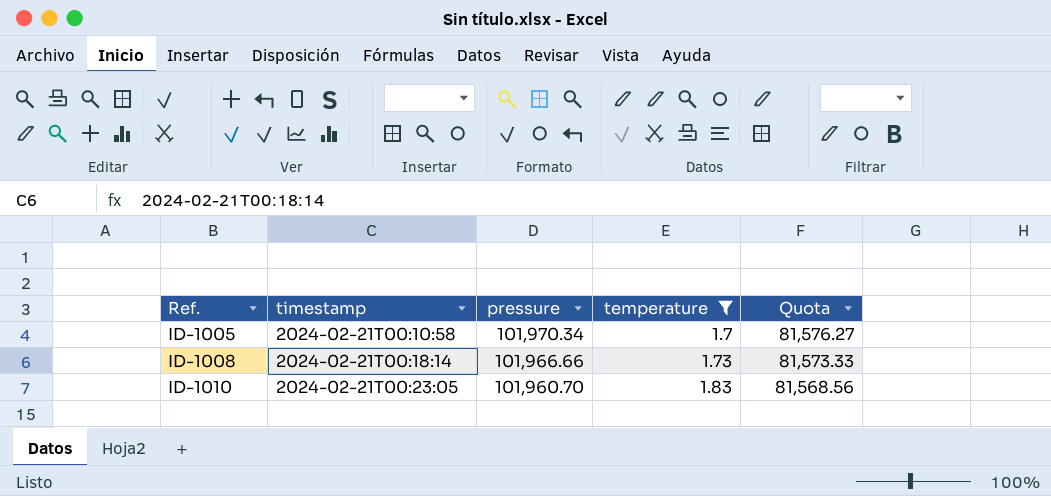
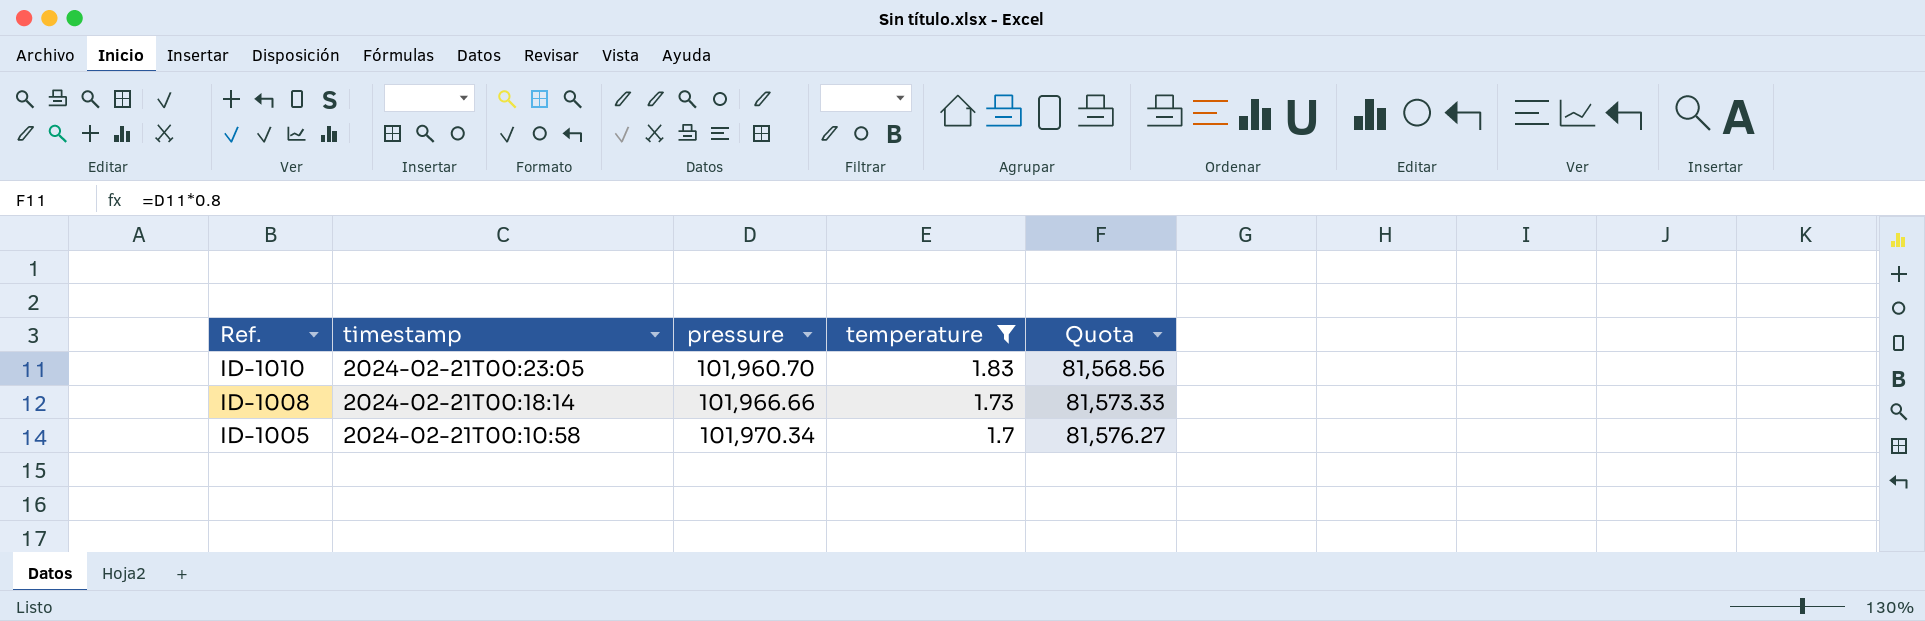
row order: Ref. ascending -> Ref. descending

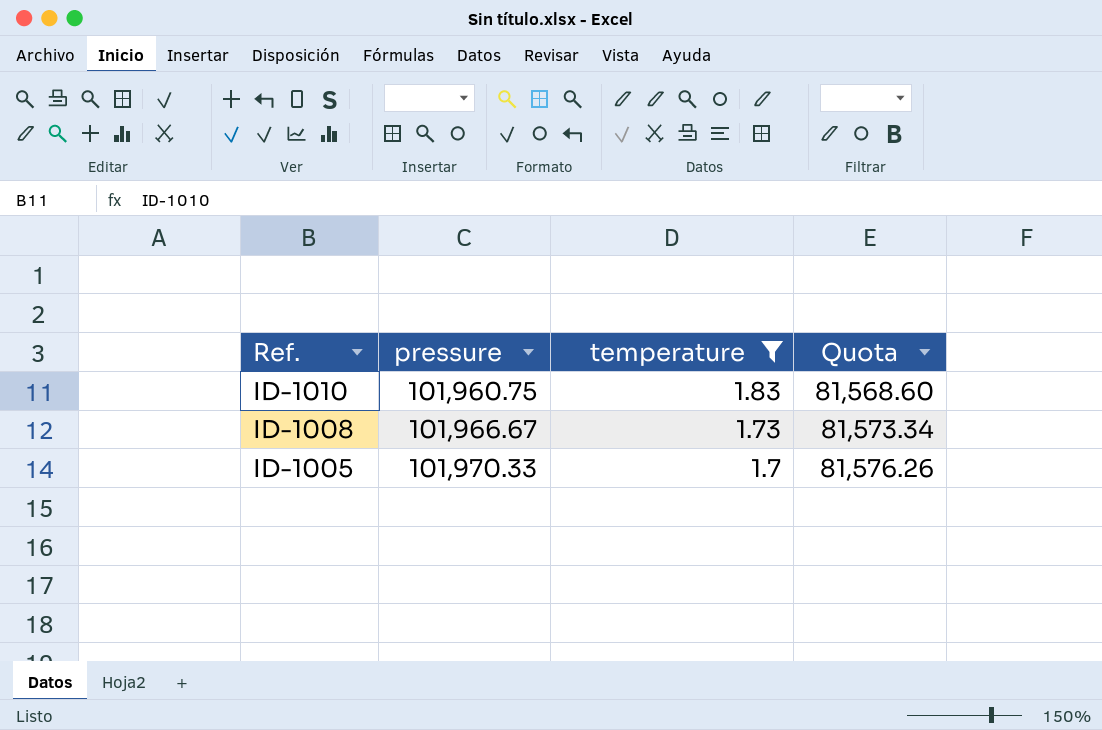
column timestamp | position: 2 -> none
ID-1010 | pressure: 101,960.70 -> 101,960.75
ID-1010 | Quota: 81,568.56 -> 81,568.60
ID-1008 | pressure: 101,966.66 -> 101,966.67
ID-1008 | Quota: 81,573.33 -> 81,573.34
ID-1005 | pressure: 101,970.34 -> 101,970.33
ID-1005 | Quota: 81,576.27 -> 81,576.26

